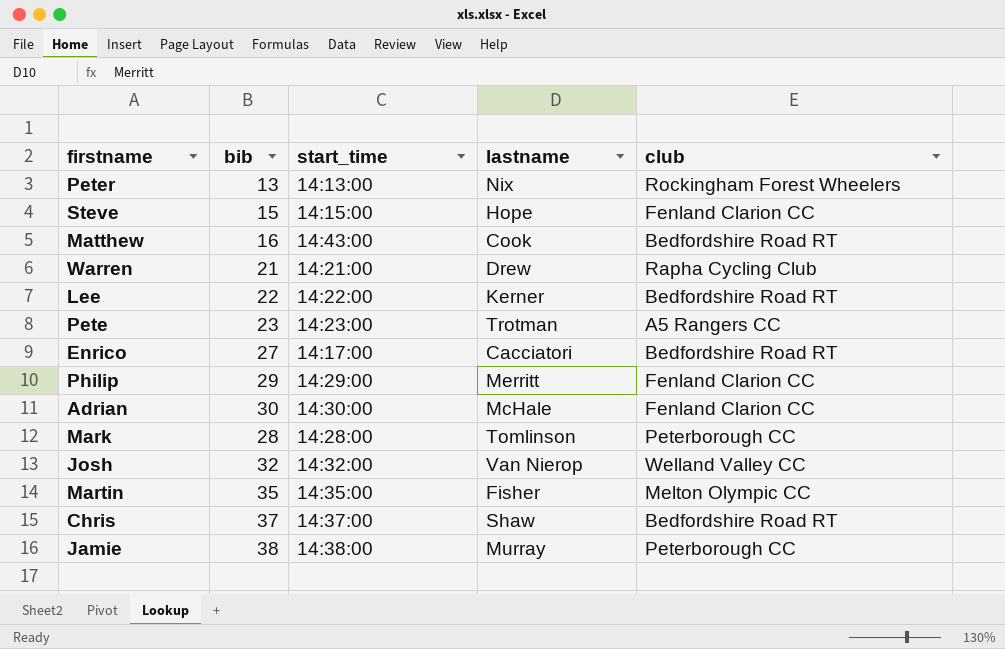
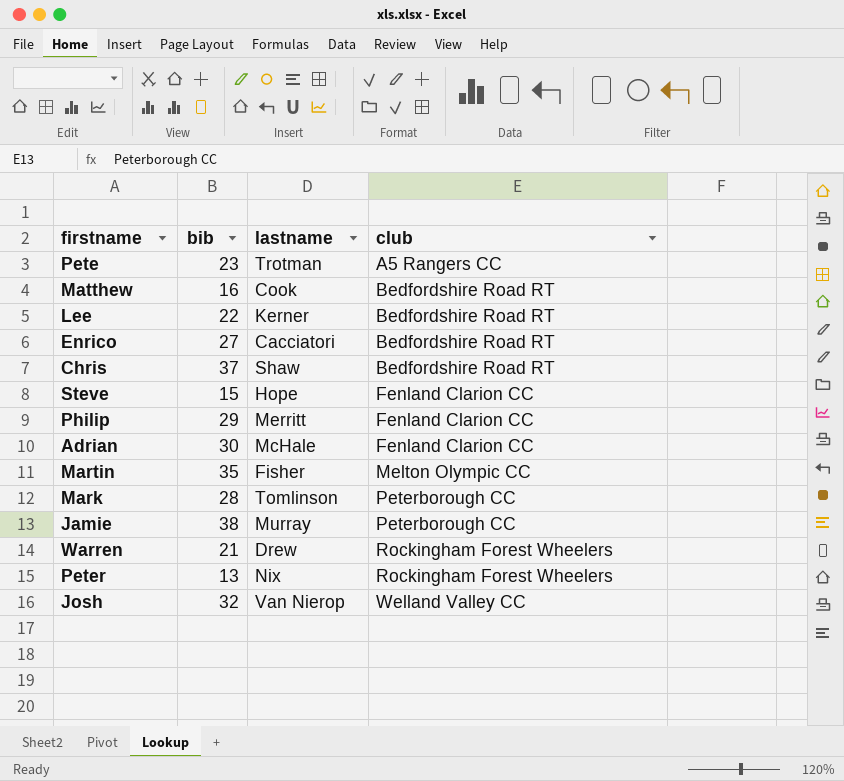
row order: none -> club ascending
column start_time | position: 3 -> none
Warren | club: Rapha Cycling Club -> Rockingham Forest Wheelers

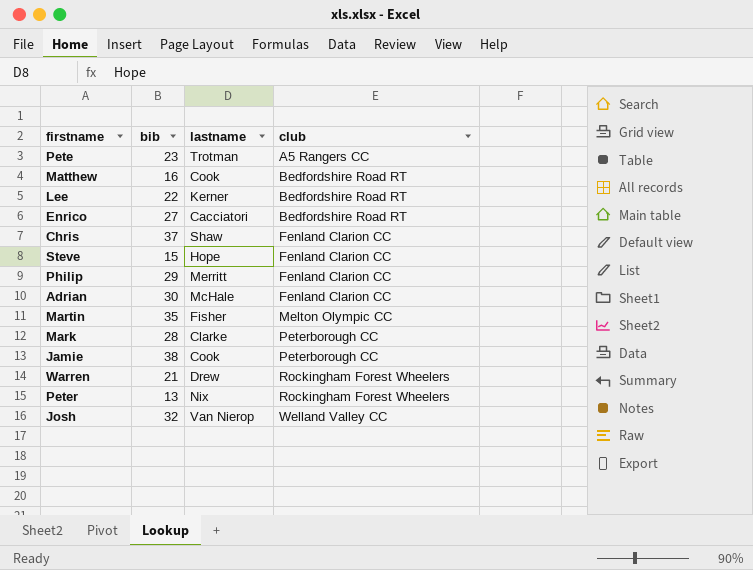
Chris | club: Bedfordshire Road RT -> Fenland Clarion CC
Mark | lastname: Tomlinson -> Clarke
Jamie | lastname: Murray -> Cook

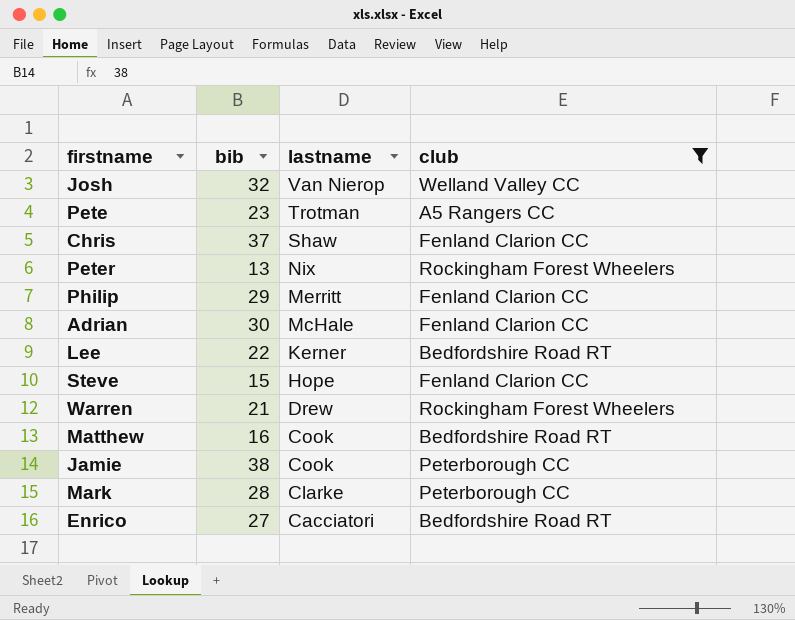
filter: none -> club != Melton Olympic CC
row order: club ascending -> lastname descending

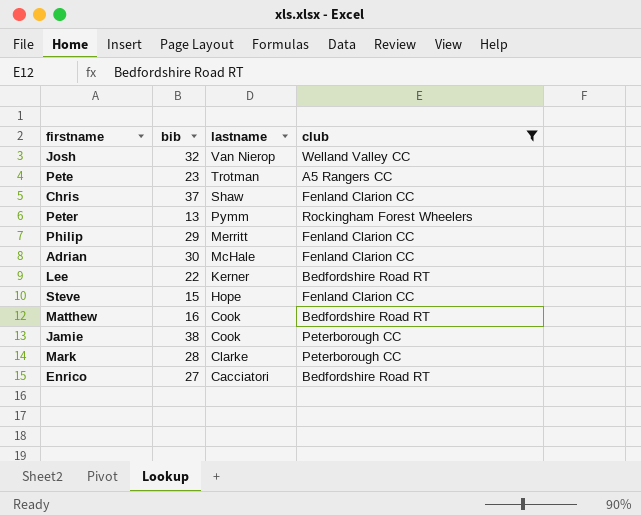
row Warren: 21 | Drew | Rockingham Forest Wheelers -> none
Peter | lastname: Nix -> Pymm

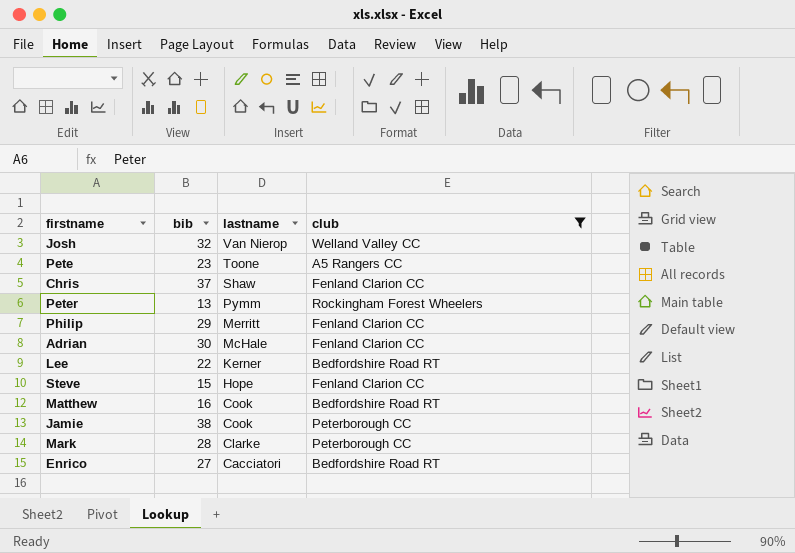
Pete | lastname: Trotman -> Toone

